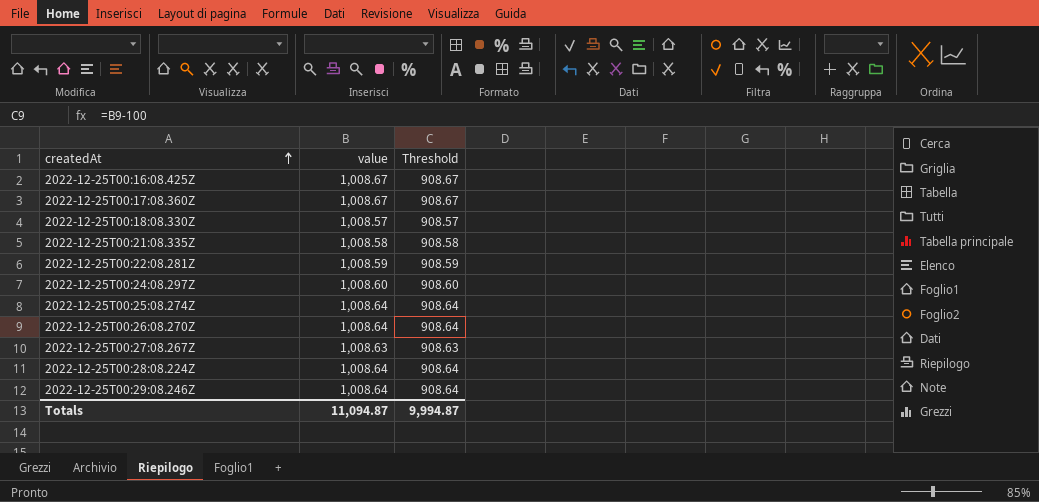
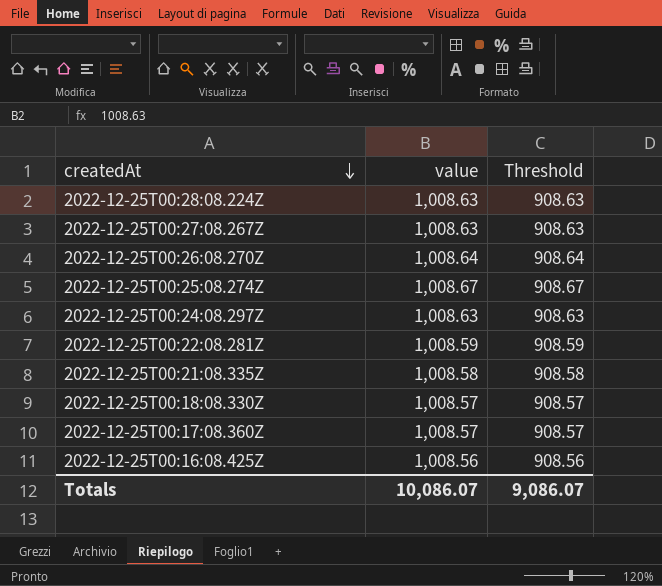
row order: createdAt ascending -> createdAt descending
row 2022-12-25T00:29:08.246Z: 1,008.64 | 908.64 -> none
2022-12-25T00:28:08.224Z | value: 1,008.64 -> 1,008.63
2022-12-25T00:28:08.224Z | Threshold: 908.64 -> 908.63
2022-12-25T00:25:08.274Z | value: 1,008.64 -> 1,008.67
2022-12-25T00:25:08.274Z | Threshold: 908.64 -> 908.67
2022-12-25T00:24:08.297Z | value: 1,008.60 -> 1,008.63
2022-12-25T00:24:08.297Z | Threshold: 908.60 -> 908.63
2022-12-25T00:17:08.360Z | value: 1,008.67 -> 1,008.57
2022-12-25T00:17:08.360Z | Threshold: 908.67 -> 908.57
2022-12-25T00:16:08.425Z | value: 1,008.67 -> 1,008.56
2022-12-25T00:16:08.425Z | Threshold: 908.67 -> 908.56
Totals | value: 11,094.87 -> 10,086.07
Totals | Threshold: 9,994.87 -> 9,086.07

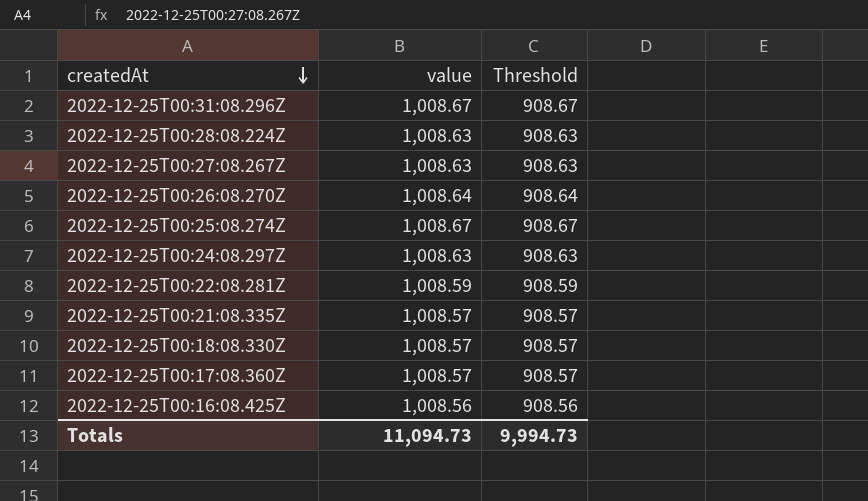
row 2022-12-25T00:31:08.296Z: none -> 1,008.67 | 908.67
2022-12-25T00:21:08.335Z | value: 1,008.58 -> 1,008.57
2022-12-25T00:21:08.335Z | Threshold: 908.58 -> 908.57
Totals | value: 10,086.07 -> 11,094.73
Totals | Threshold: 9,086.07 -> 9,994.73

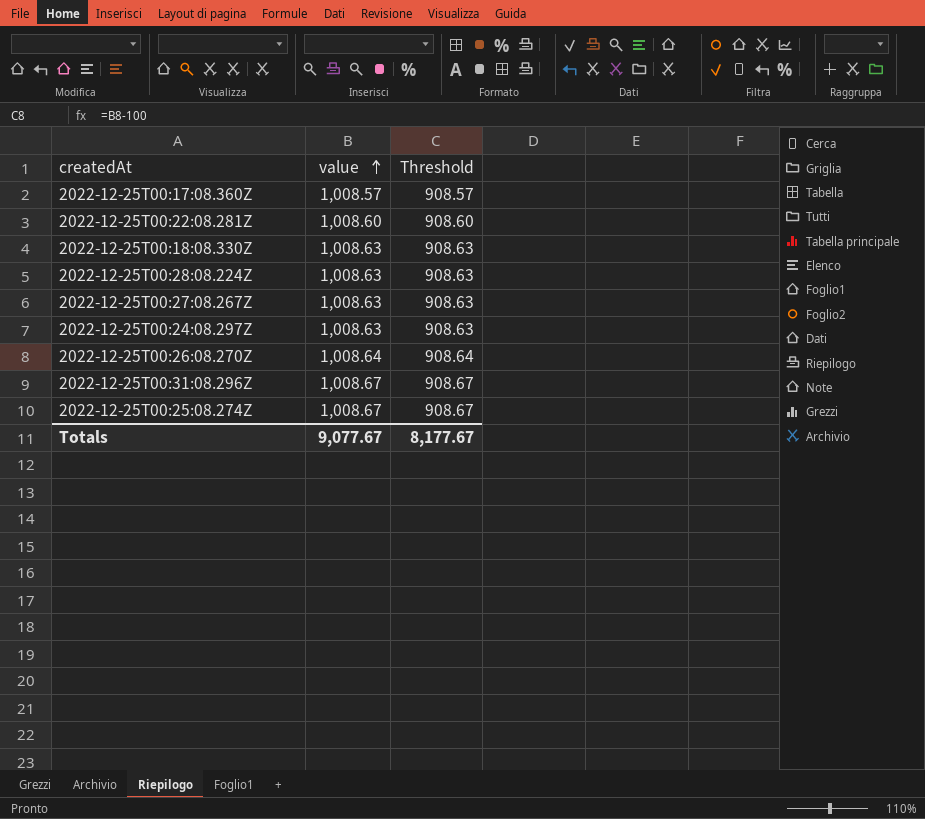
row order: createdAt descending -> value ascending
row 2022-12-25T00:21:08.335Z: 1,008.57 | 908.57 -> none
row 2022-12-25T00:16:08.425Z: 1,008.56 | 908.56 -> none
2022-12-25T00:22:08.281Z | value: 1,008.59 -> 1,008.60
2022-12-25T00:22:08.281Z | Threshold: 908.59 -> 908.60
2022-12-25T00:18:08.330Z | value: 1,008.57 -> 1,008.63
2022-12-25T00:18:08.330Z | Threshold: 908.57 -> 908.63
Totals | value: 11,094.73 -> 9,077.67
Totals | Threshold: 9,994.73 -> 8,177.67

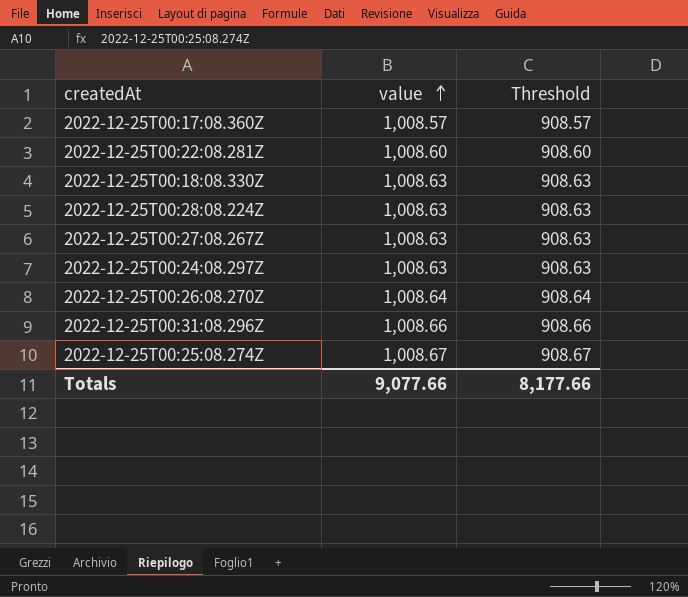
2022-12-25T00:31:08.296Z | value: 1,008.67 -> 1,008.66
2022-12-25T00:31:08.296Z | Threshold: 908.67 -> 908.66
Totals | value: 9,077.67 -> 9,077.66
Totals | Threshold: 8,177.67 -> 8,177.66

